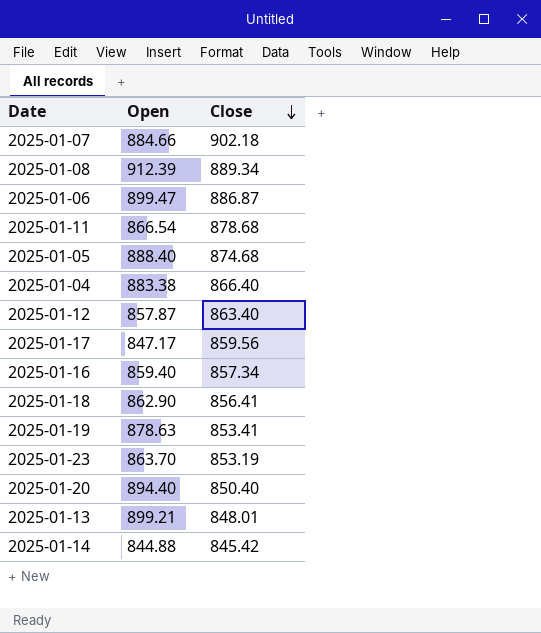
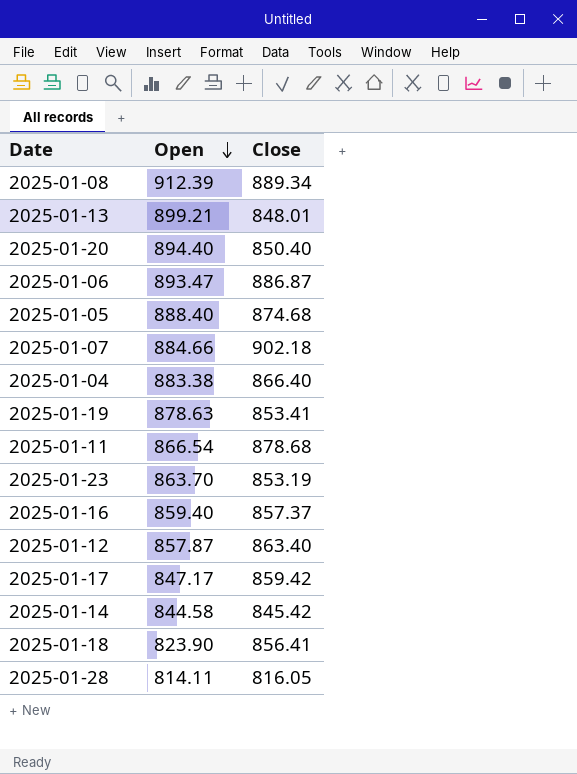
row order: Close descending -> Open descending
2025-01-06 | Open: 899.47 -> 893.47
2025-01-16 | Close: 857.34 -> 857.37
2025-01-17 | Close: 859.56 -> 859.42
2025-01-14 | Open: 844.88 -> 844.58
2025-01-18 | Open: 862.90 -> 823.90
row 2025-01-28: none -> 814.11 | 816.05

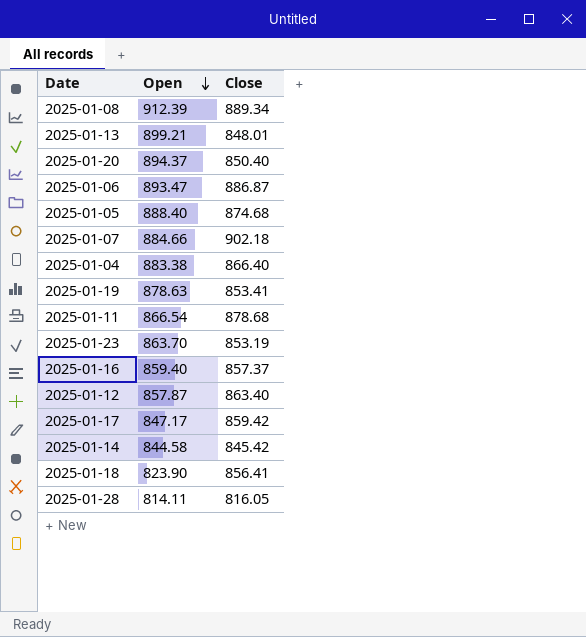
2025-01-20 | Open: 894.40 -> 894.37

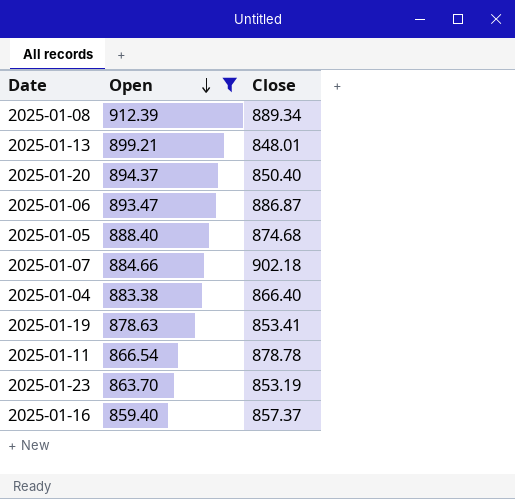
filter: none -> Open >= 859.40
2025-01-11 | Close: 878.68 -> 878.78

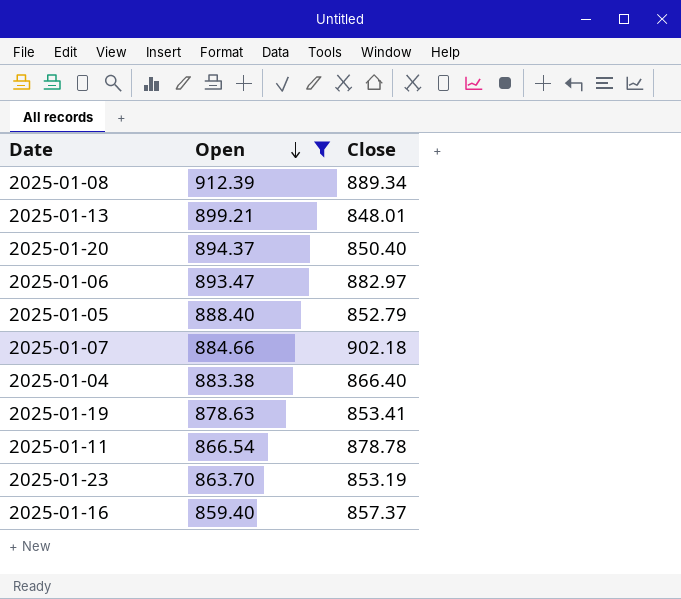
2025-01-06 | Close: 886.87 -> 882.97
2025-01-05 | Close: 874.68 -> 852.79

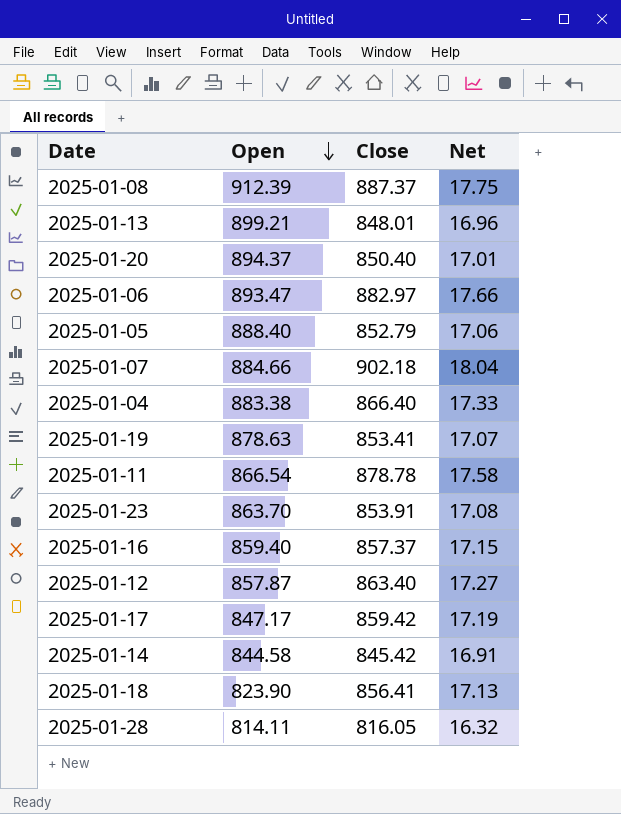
filter: Open >= 859.40 -> none
column Net | formula: none -> [Close] * 0.02
2025-01-08 | Close: 889.34 -> 887.37
2025-01-23 | Close: 853.19 -> 853.91

